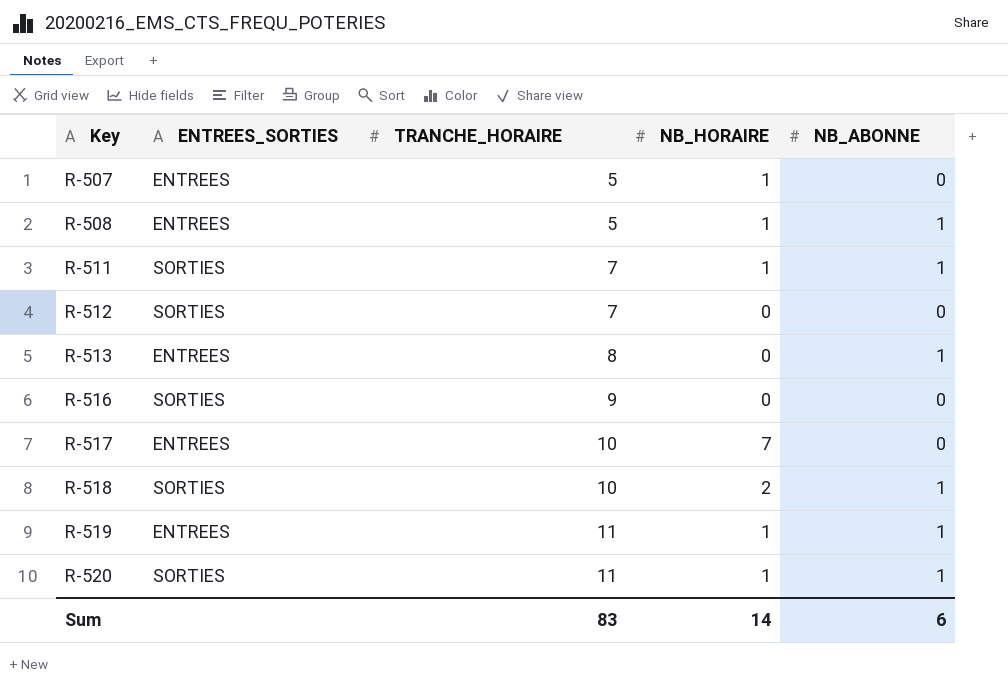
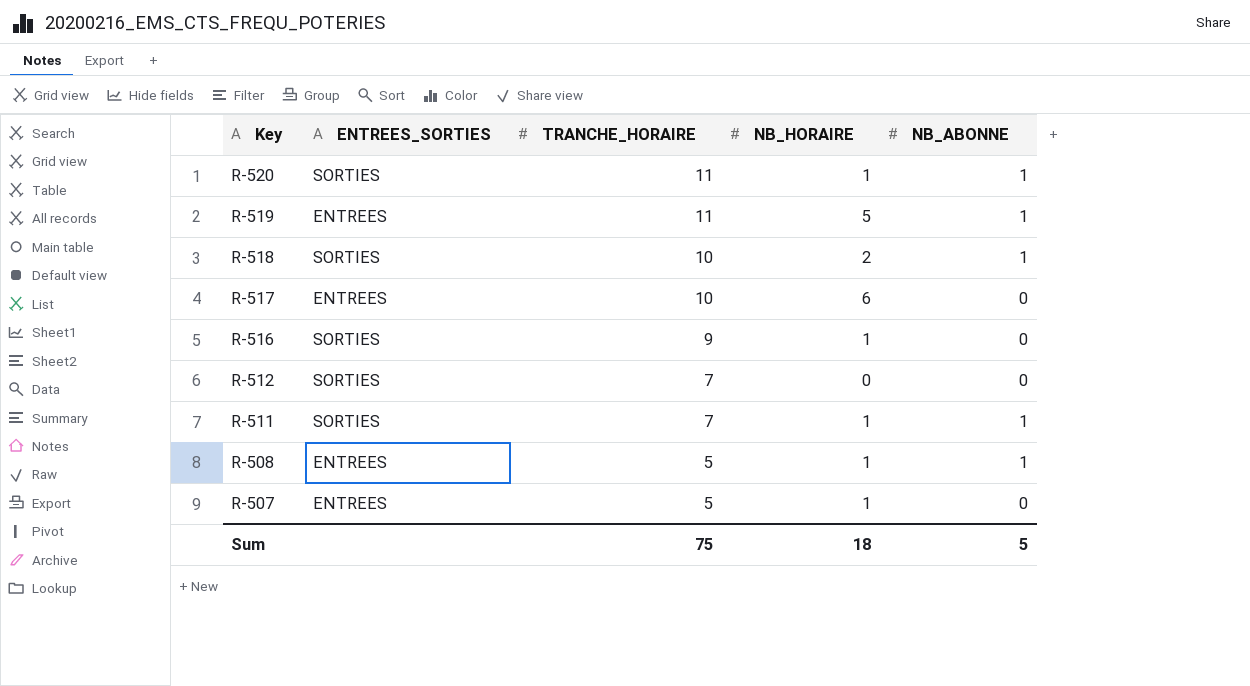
row order: Key ascending -> Key descending
row R-513: ENTREES | 8 | 0 | 1 -> none
R-519 | NB_HORAIRE: 1 -> 5
R-517 | NB_HORAIRE: 7 -> 6
R-516 | NB_HORAIRE: 0 -> 1
Sum | TRANCHE_HORAIRE: 83 -> 75
Sum | NB_HORAIRE: 14 -> 18
Sum | NB_ABONNE: 6 -> 5

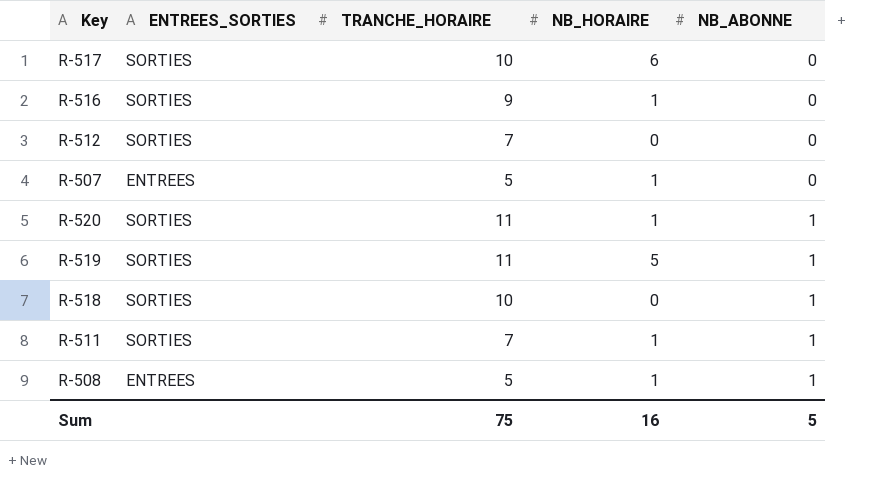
row order: Key descending -> NB_ABONNE ascending
R-517 | ENTREES_SORTIES: ENTREES -> SORTIES
R-519 | ENTREES_SORTIES: ENTREES -> SORTIES
R-518 | NB_HORAIRE: 2 -> 0
Sum | NB_HORAIRE: 18 -> 16

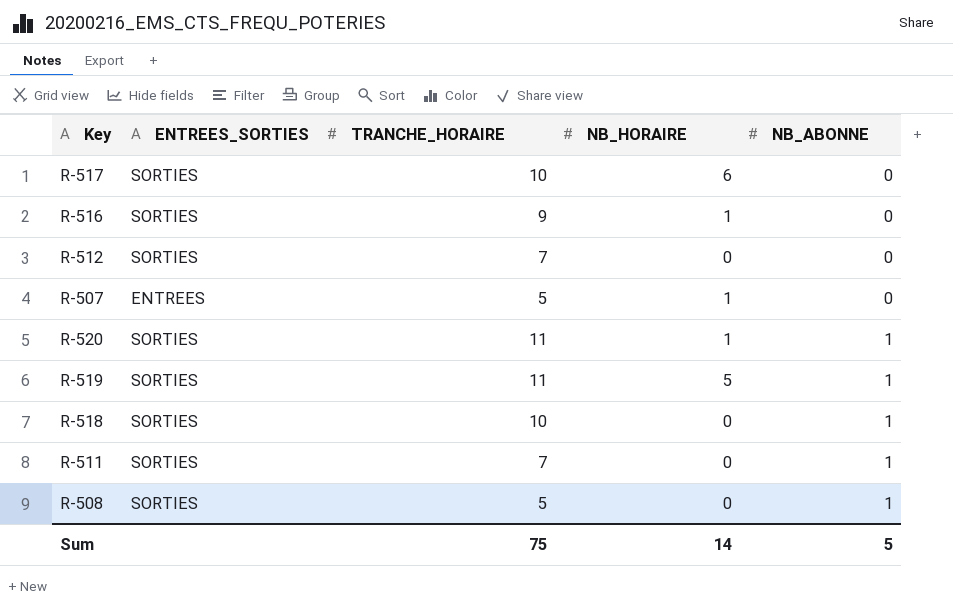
R-511 | NB_HORAIRE: 1 -> 0
R-508 | ENTREES_SORTIES: ENTREES -> SORTIES
R-508 | NB_HORAIRE: 1 -> 0
Sum | NB_HORAIRE: 16 -> 14

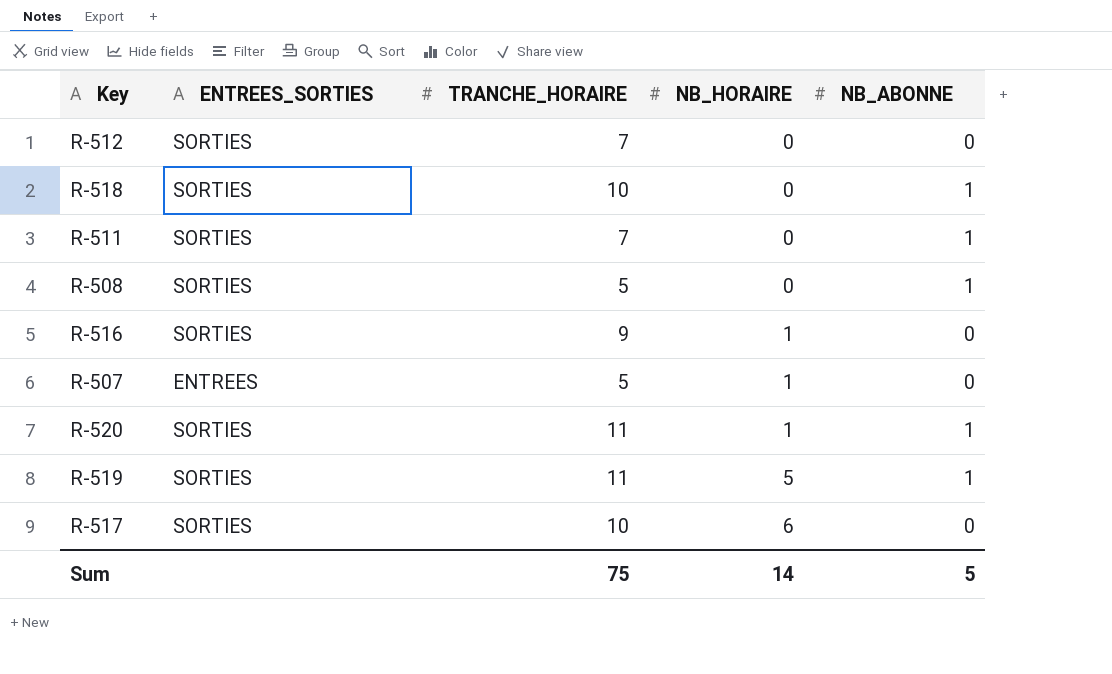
row order: NB_ABONNE ascending -> NB_HORAIRE ascending

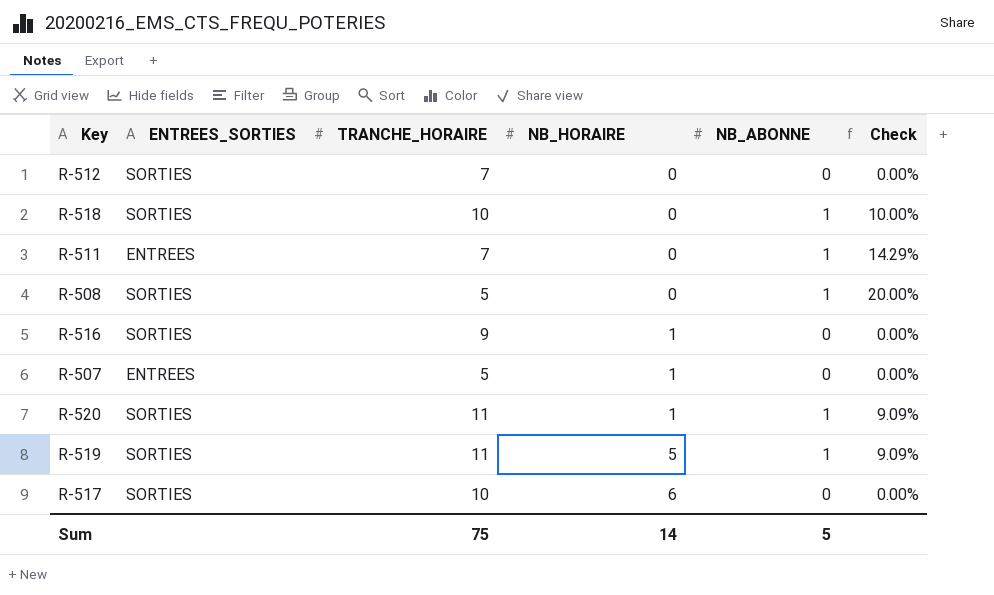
column Check | formula: none -> [NB_ABONNE] / [TRANCHE_HORAIRE]
R-511 | ENTREES_SORTIES: SORTIES -> ENTREES

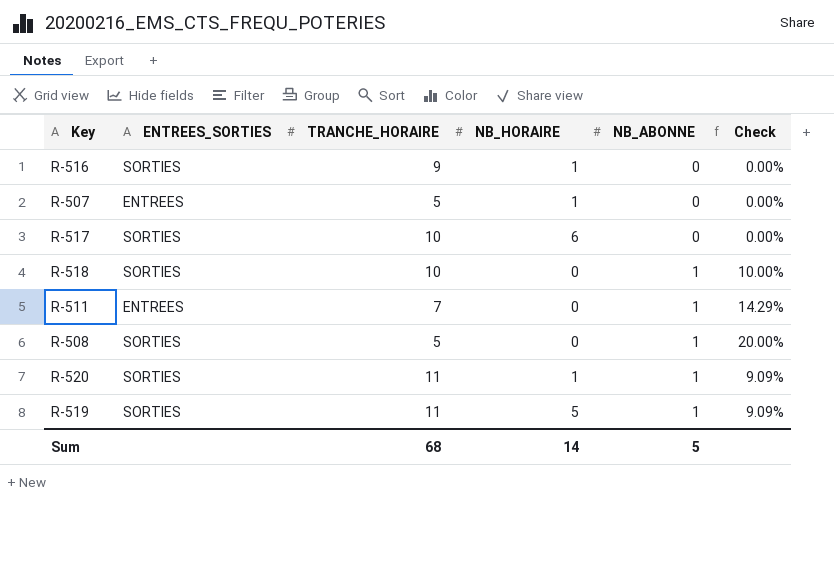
row order: NB_HORAIRE ascending -> NB_ABONNE ascending
row R-512: SORTIES | 7 | 0 | 0 | 0.00% -> none
Sum | TRANCHE_HORAIRE: 75 -> 68

